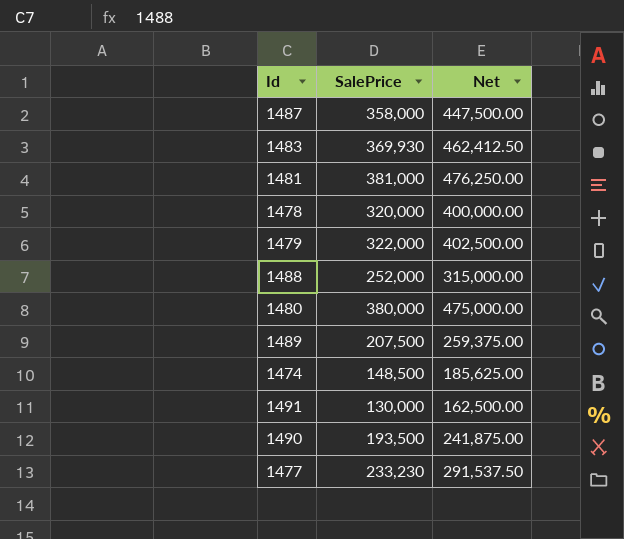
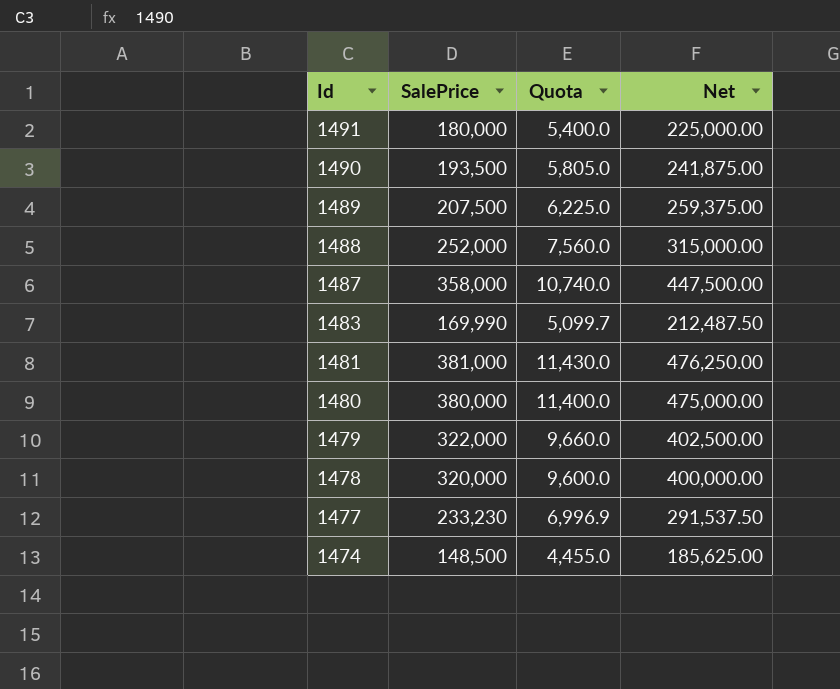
row order: none -> Id descending
column Quota | formula: none -> [SalePrice] * 0.03
1491 | SalePrice: 130,000 -> 180,000
1491 | Net: 162,500.00 -> 225,000.00
1483 | SalePrice: 369,930 -> 169,990
1483 | Net: 462,412.50 -> 212,487.50

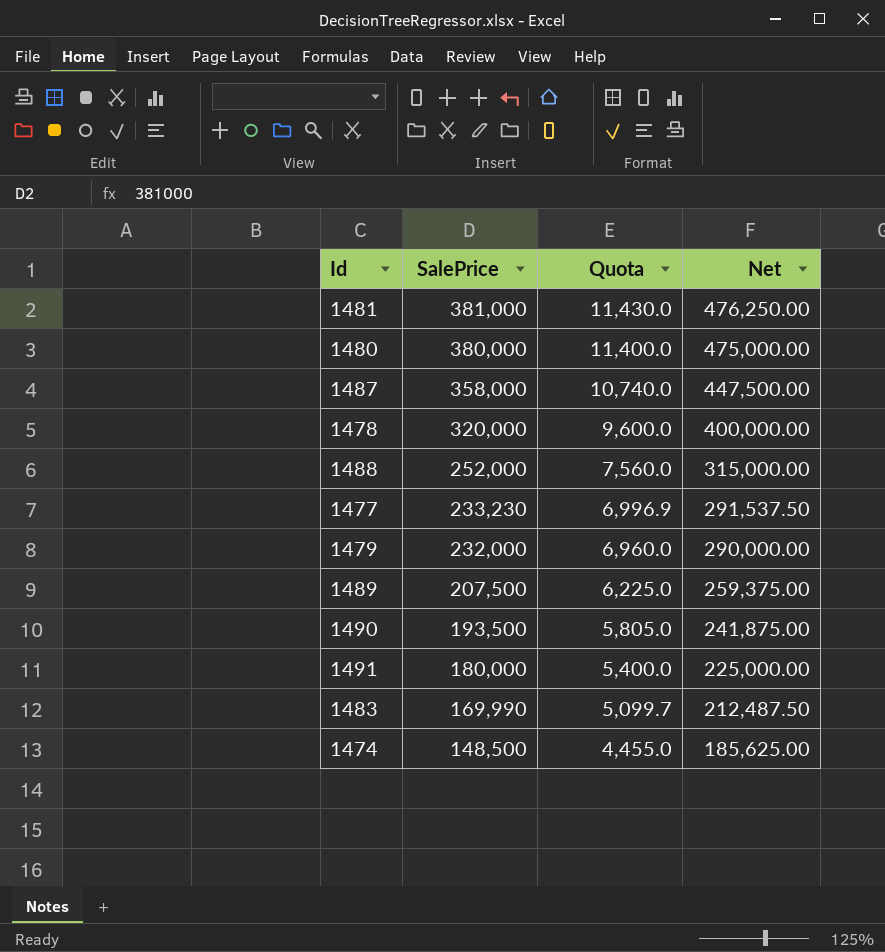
row order: Id descending -> SalePrice descending
1479 | SalePrice: 322,000 -> 232,000
1479 | Quota: 9,660.0 -> 6,960.0
1479 | Net: 402,500.00 -> 290,000.00

